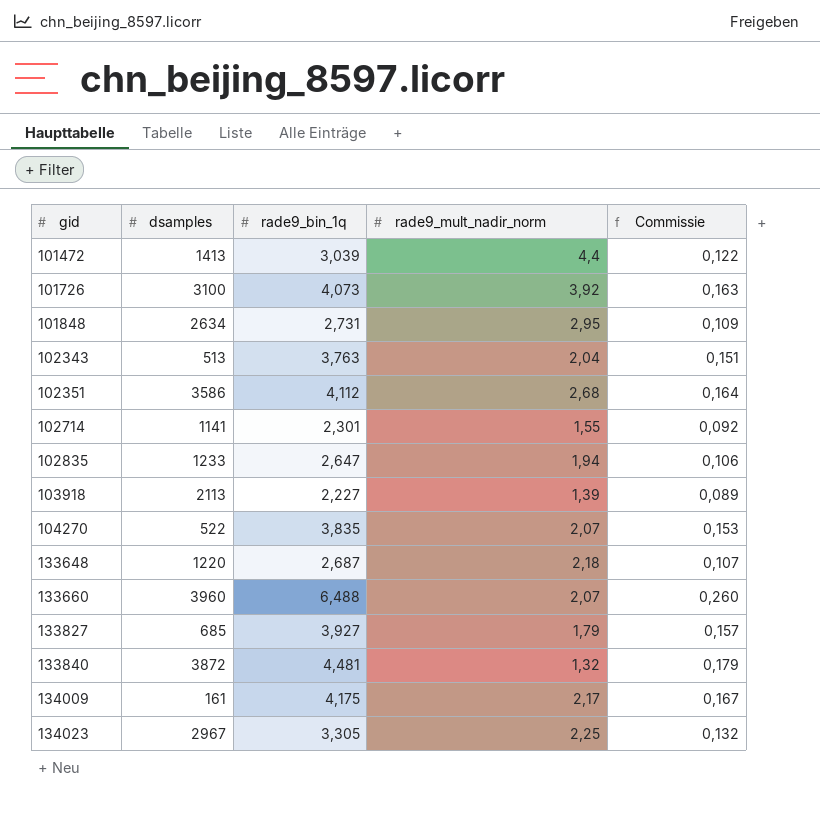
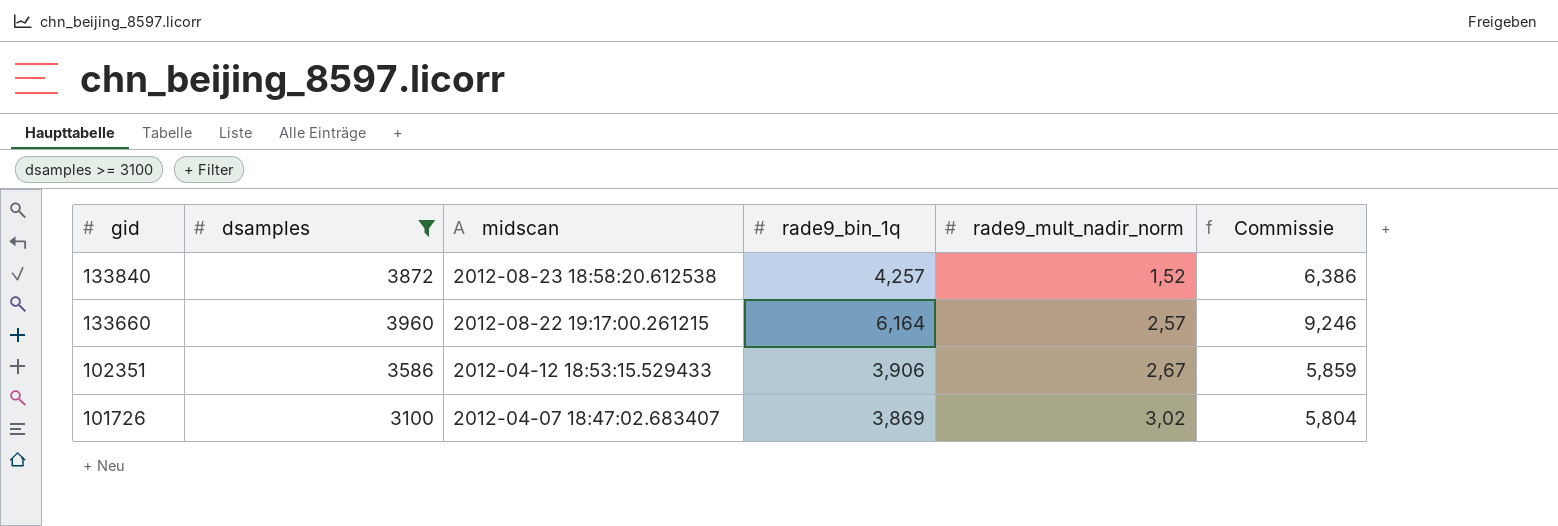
filter: none -> dsamples >= 3100
row order: gid ascending -> gid descending
column midscan | position: none -> 3
column Commissie | formula: [rade9_bin_1q] * 0,04 -> [rade9_bin_1q] * 1,5
133840 | rade9_bin_1q: 4,481 -> 4,257
133840 | rade9_mult_nadir_norm: 1,32 -> 1,52
133660 | rade9_bin_1q: 6,488 -> 6,164
133660 | rade9_mult_nadir_norm: 2,07 -> 2,57
102351 | rade9_bin_1q: 4,112 -> 3,906
102351 | rade9_mult_nadir_norm: 2,68 -> 2,67
101726 | rade9_bin_1q: 4,073 -> 3,869
101726 | rade9_mult_nadir_norm: 3,92 -> 3,02

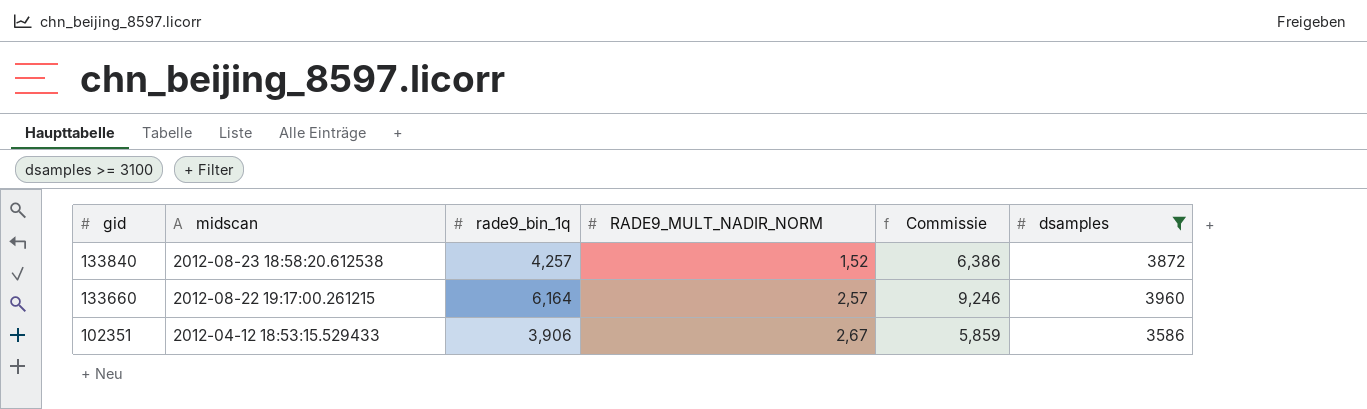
column name: rade9_mult_nadir_norm -> RADE9_MULT_NADIR_NORM
column dsamples | position: 2 -> 6
row 101726: 3100 | 2012-04-07 18:47:02.683407 | 3,869 | 3,02 | 5,804 -> none

